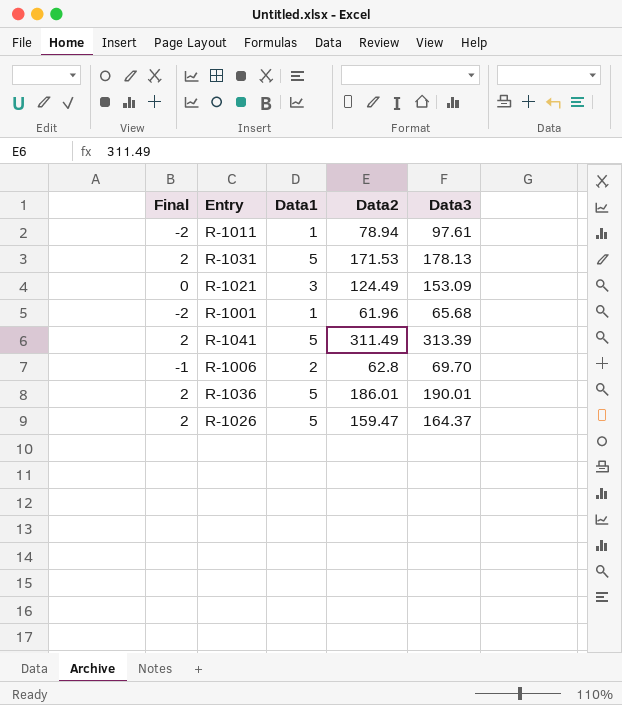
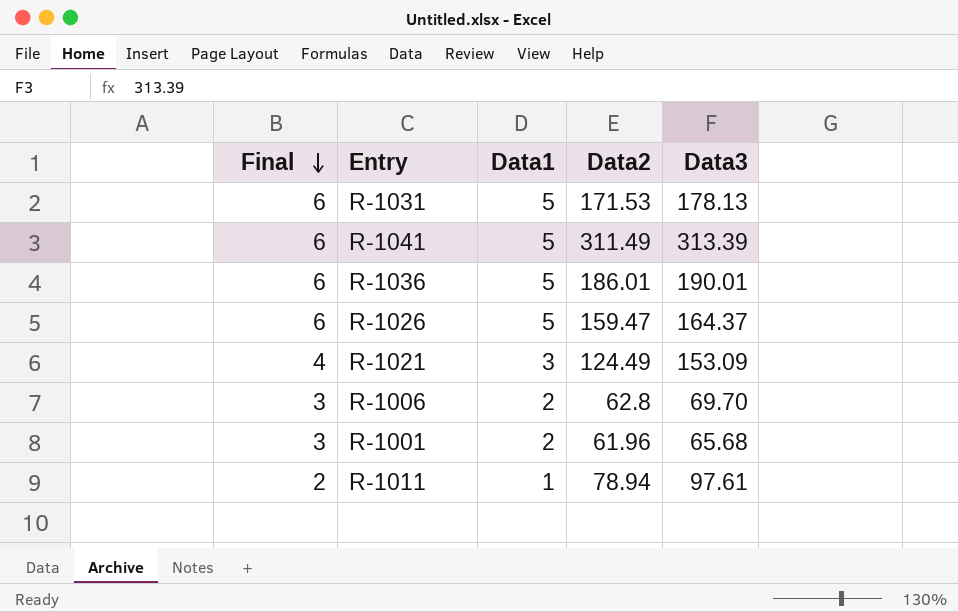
row order: none -> Final descending
column Final | formula: [Data1] - 3 -> [Data1] + 1
R-1001 | Data1: 1 -> 2

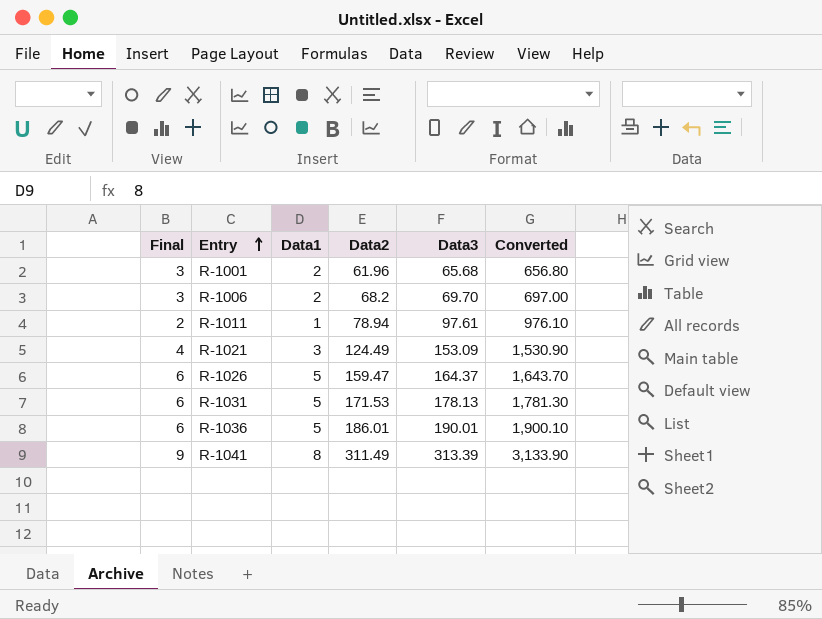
row order: Final descending -> Entry ascending
column Converted | formula: none -> [Data3] * 10
R-1006 | Data2: 62.8 -> 68.2
R-1041 | Final: 6 -> 9
R-1041 | Data1: 5 -> 8

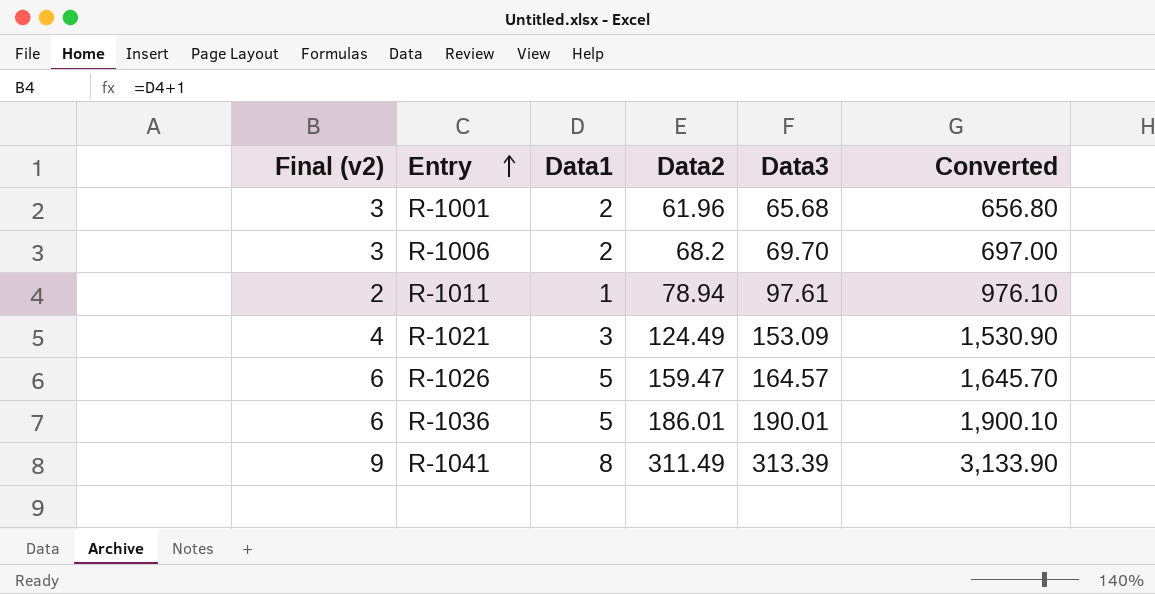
column name: Final -> Final (v2)
row R-1031: 6 | 5 | 171.53 | 178.13 | 1,781.30 -> none
R-1026 | Data3: 164.37 -> 164.57
R-1026 | Converted: 1,643.70 -> 1,645.70

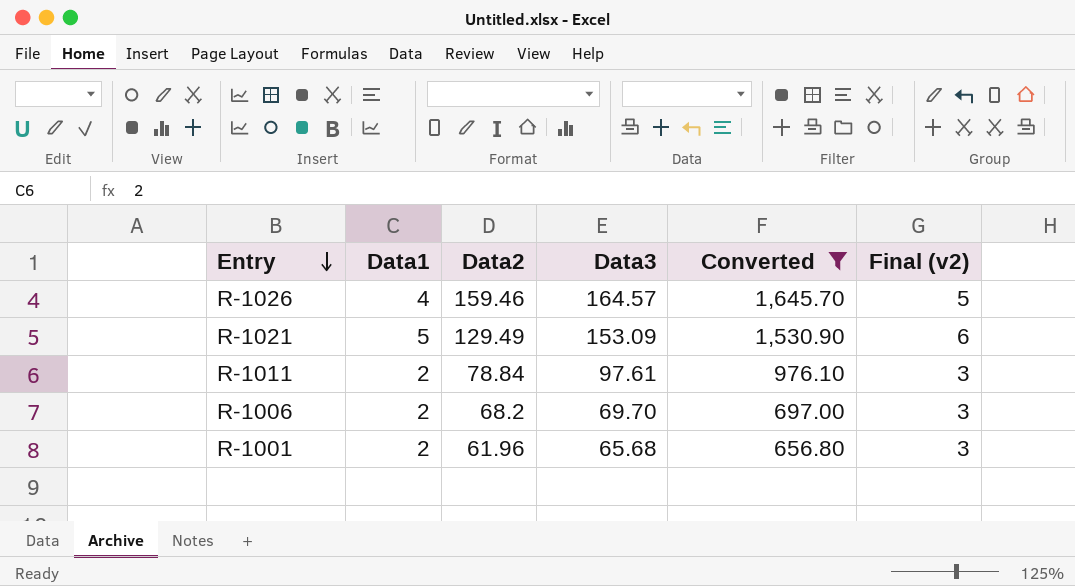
filter: none -> Converted <= 1,645.70
row order: Entry ascending -> Entry descending
column Final (v2) | position: 1 -> 6
R-1026 | Data1: 5 -> 4
R-1026 | Data2: 159.47 -> 159.46
R-1026 | Final (v2): 6 -> 5
R-1021 | Data1: 3 -> 5
R-1021 | Data2: 124.49 -> 129.49
R-1021 | Final (v2): 4 -> 6
R-1011 | Data1: 1 -> 2
R-1011 | Data2: 78.94 -> 78.84
R-1011 | Final (v2): 2 -> 3

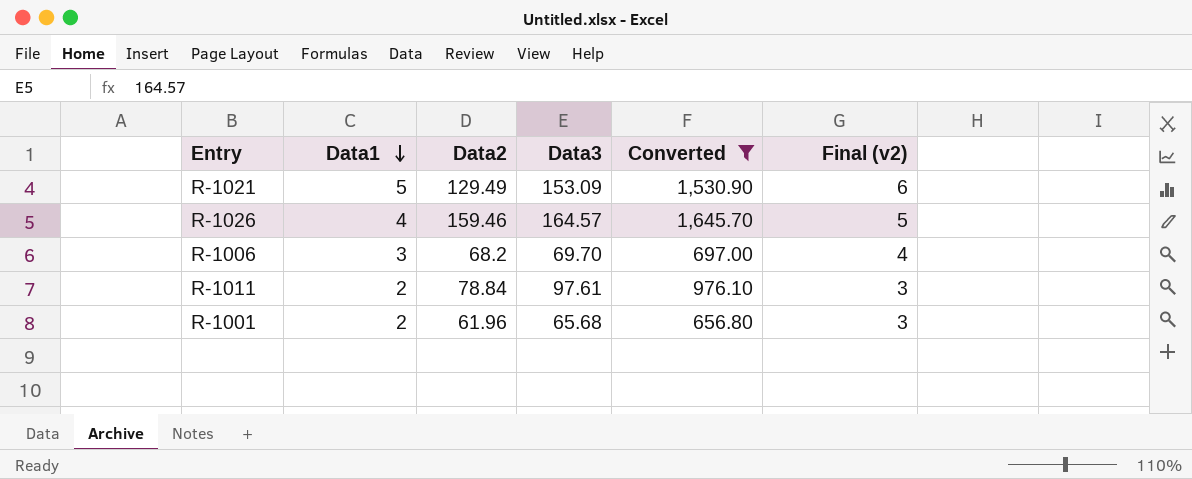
row order: Entry descending -> Data1 descending
R-1006 | Data1: 2 -> 3
R-1006 | Final (v2): 3 -> 4

